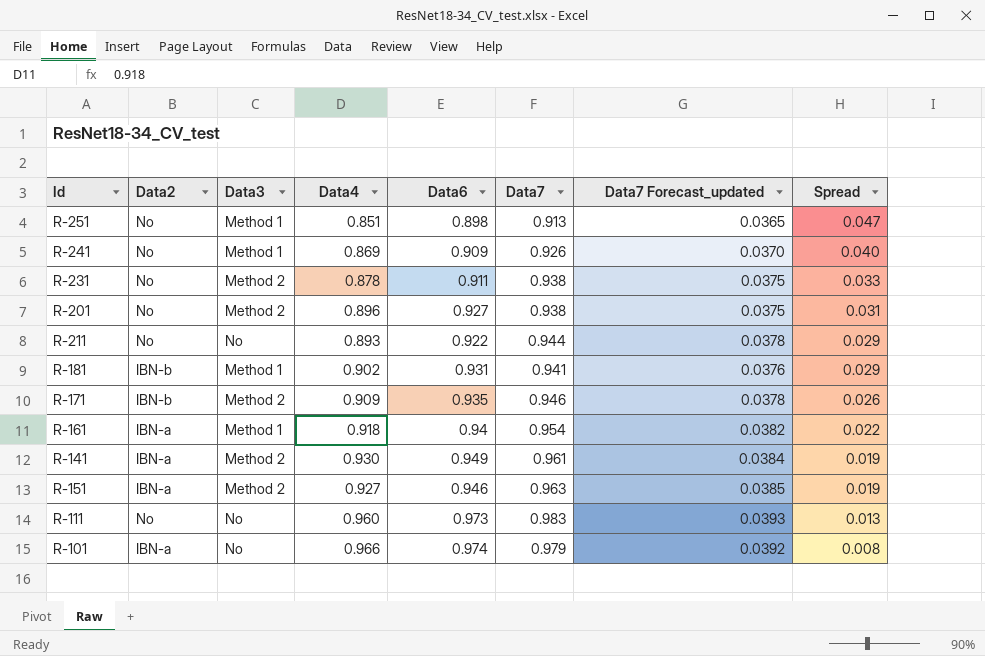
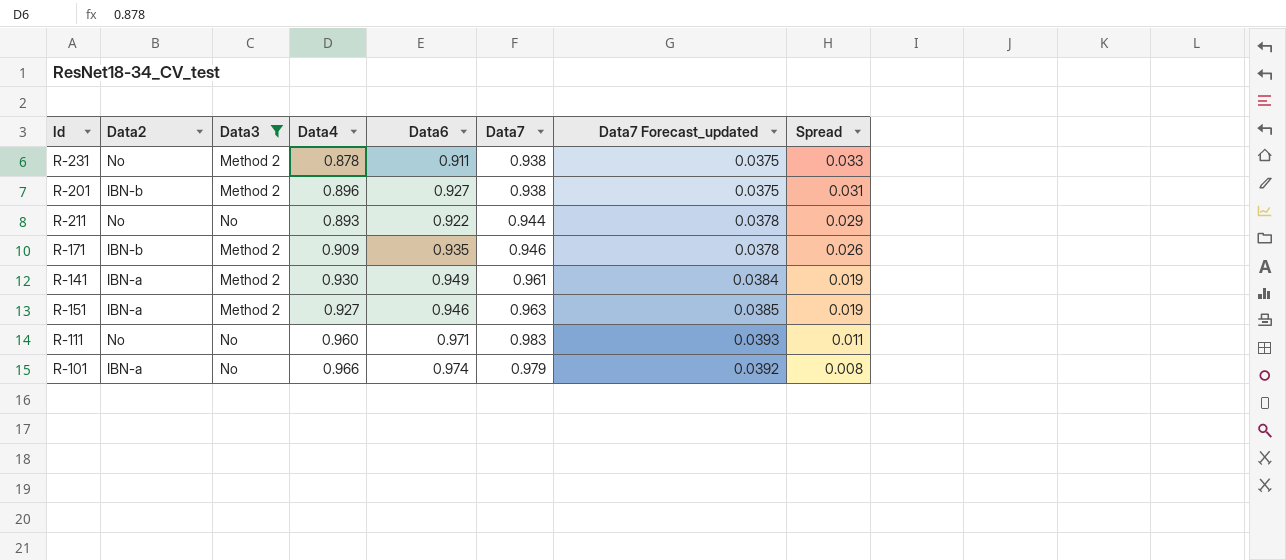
filter: none -> Data3 != Method 1
R-201 | Data2: No -> IBN-b
R-111 | Data6: 0.973 -> 0.971
R-111 | Spread: 0.013 -> 0.011

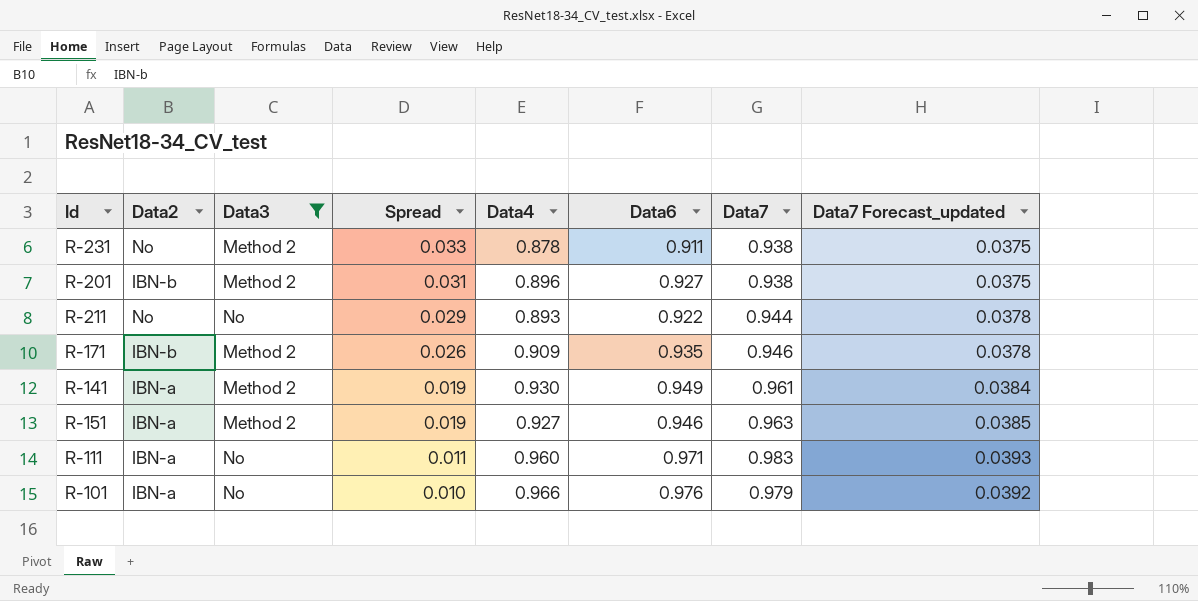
column Spread | position: 8 -> 4
R-111 | Data2: No -> IBN-a
R-101 | Spread: 0.008 -> 0.010
R-101 | Data6: 0.974 -> 0.976

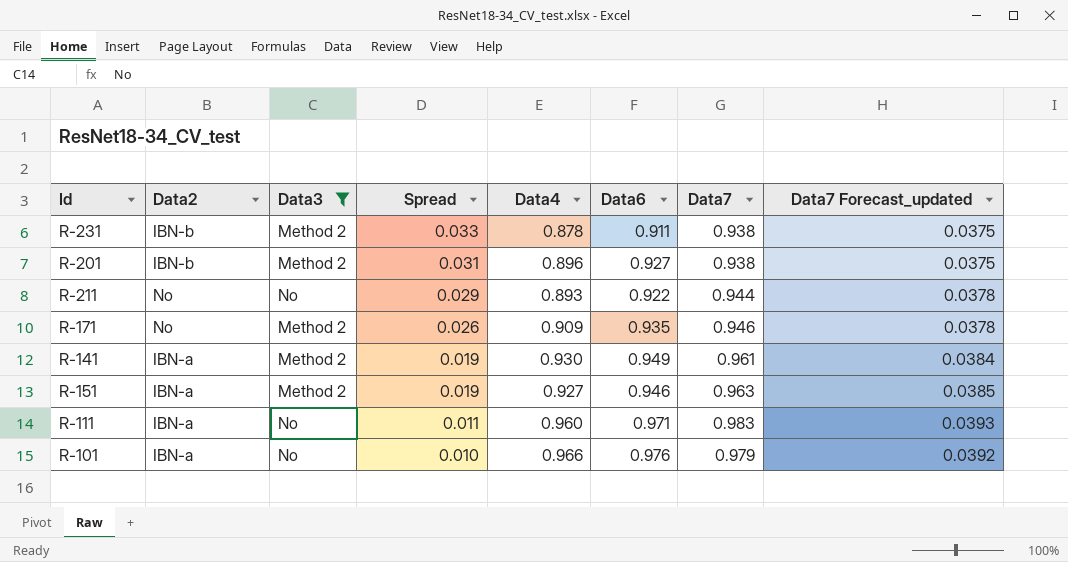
R-231 | Data2: No -> IBN-b
R-171 | Data2: IBN-b -> No

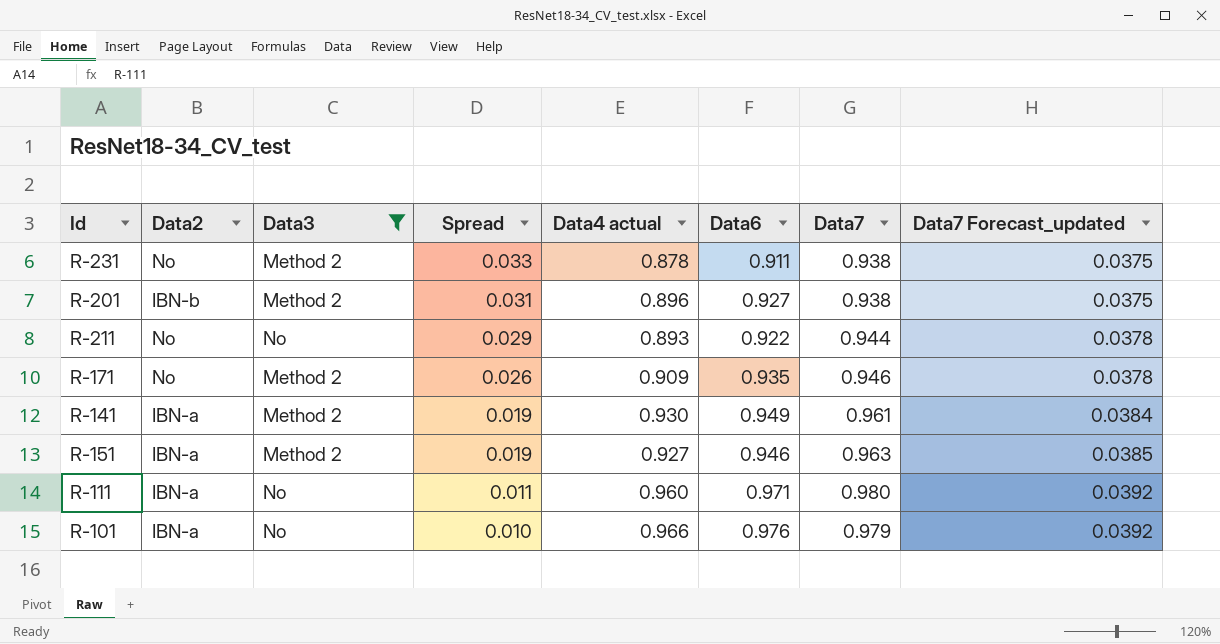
column name: Data4 -> Data4 actual
R-231 | Data2: IBN-b -> No
R-111 | Data7: 0.983 -> 0.980
R-111 | Data7 Forecast_updated: 0.0393 -> 0.0392

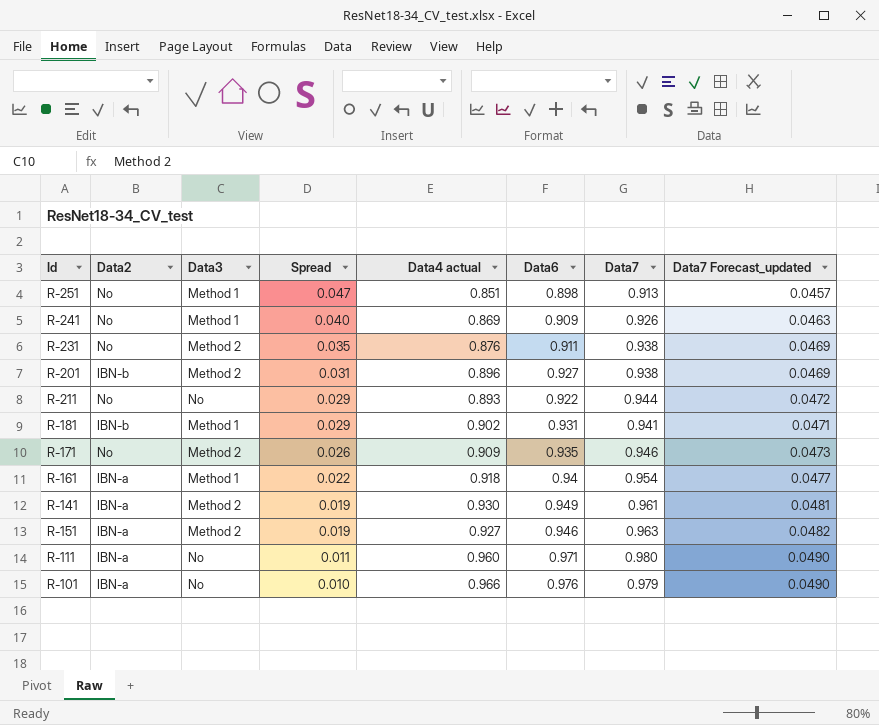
filter: Data3 != Method 1 -> none
column Data7 Forecast_updated | formula: [Data7] * 0.04 -> [Data7] * 0.05
R-231 | Spread: 0.033 -> 0.035
R-231 | Data4 actual: 0.878 -> 0.876

